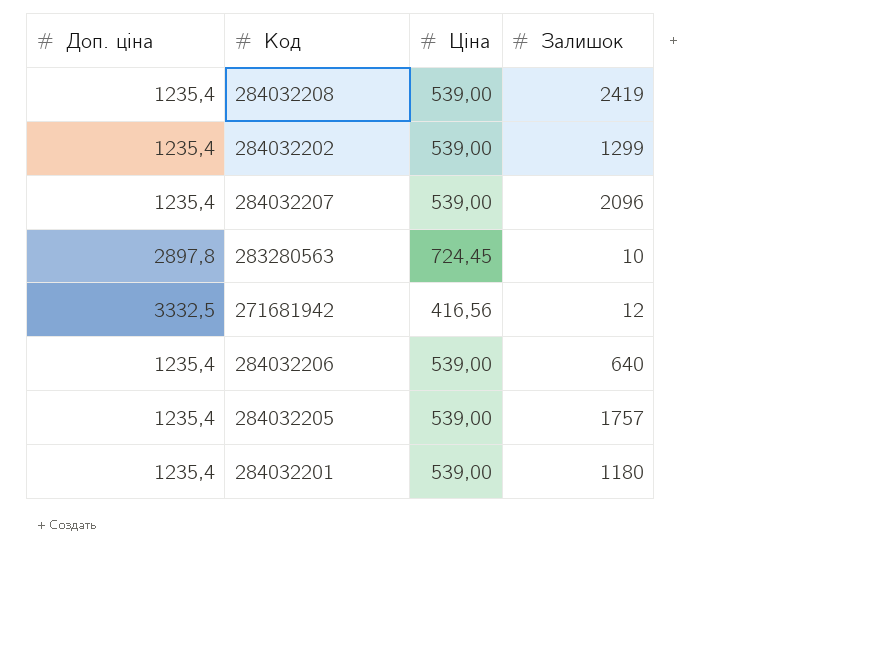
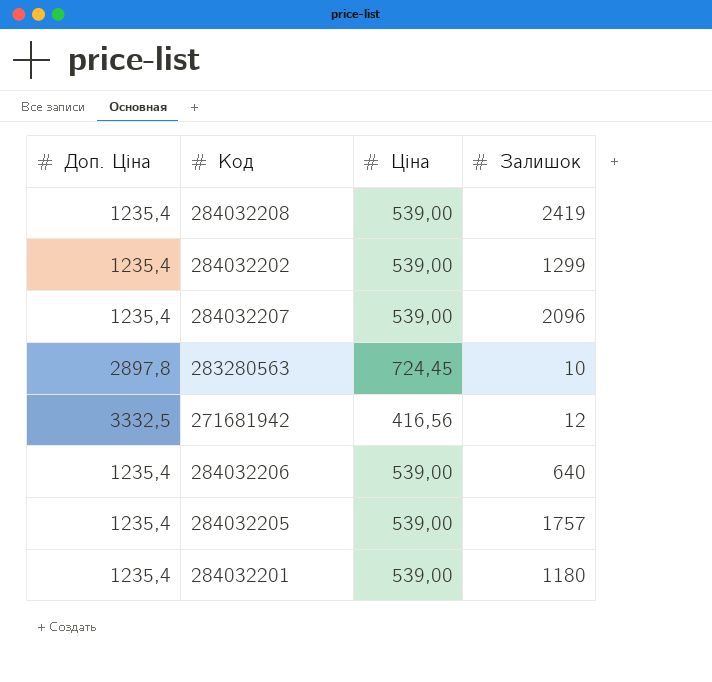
column name: Доп. ціна -> Доп. Ціна

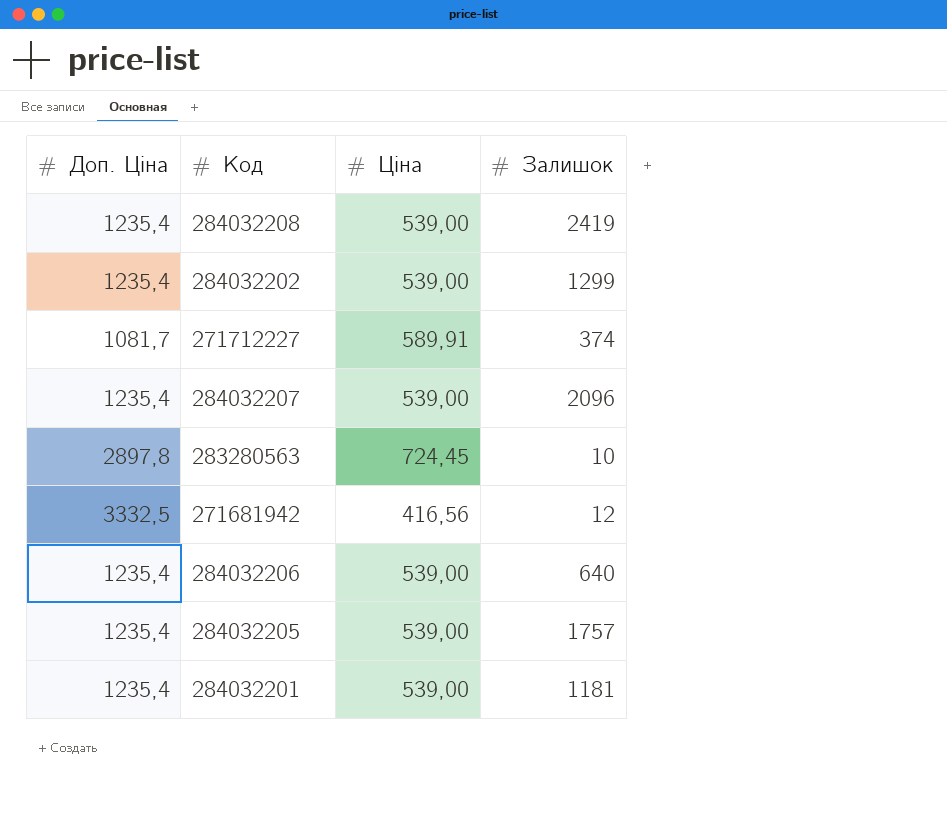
row 271712227: none -> 1081,7 | 589,91 | 374
284032201 | Залишок: 1180 -> 1181

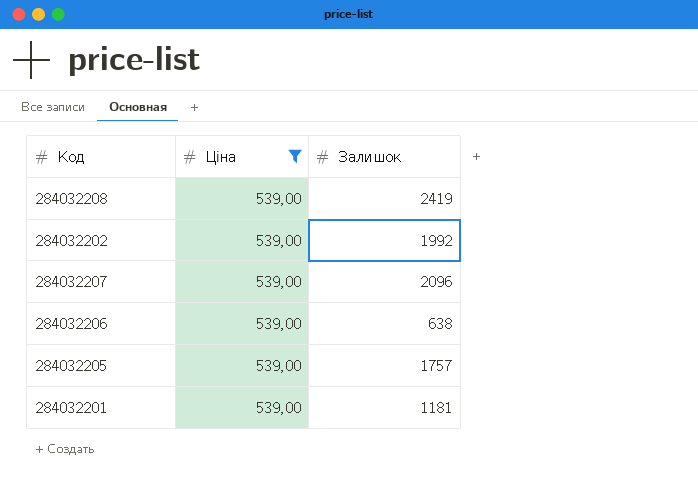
filter: none -> Ціна = 539,00
column Доп. Ціна | position: 1 -> none
284032202 | Залишок: 1299 -> 1992
284032206 | Залишок: 640 -> 638

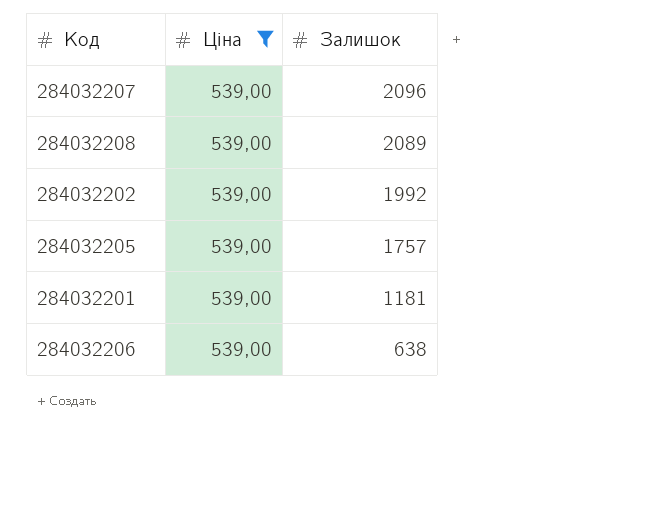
row order: none -> Залишок descending
284032208 | Залишок: 2419 -> 2089

